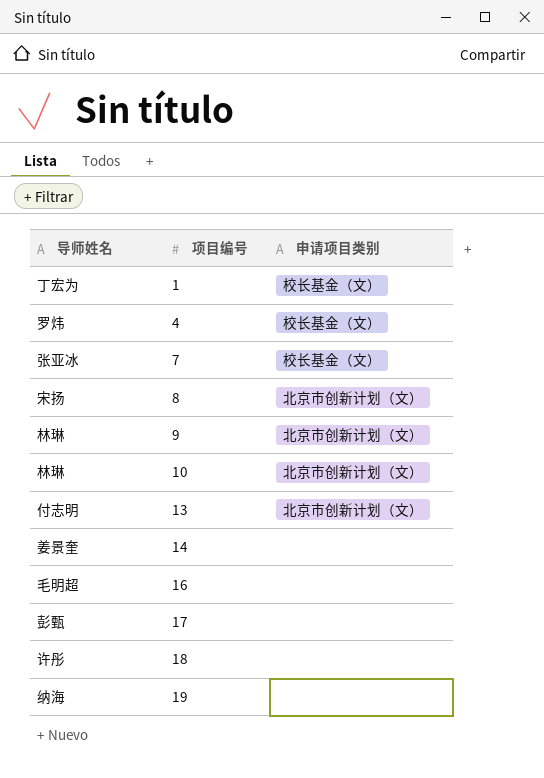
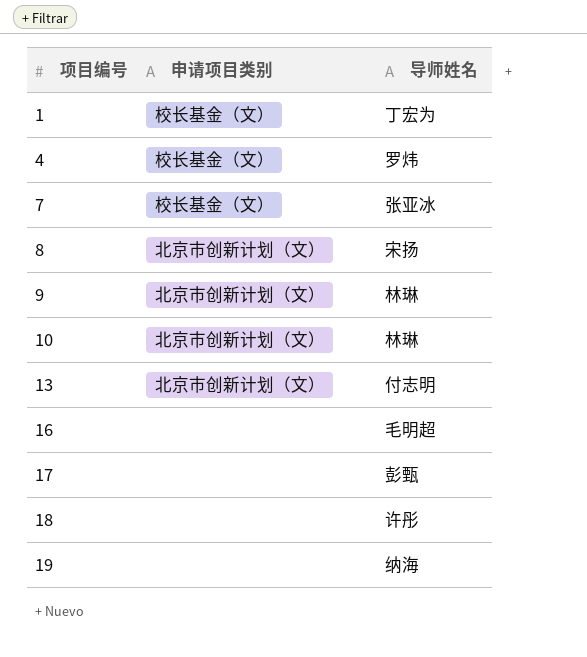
column 导师姓名 | position: 1 -> 3
row 14: 姜景奎 | none -> none

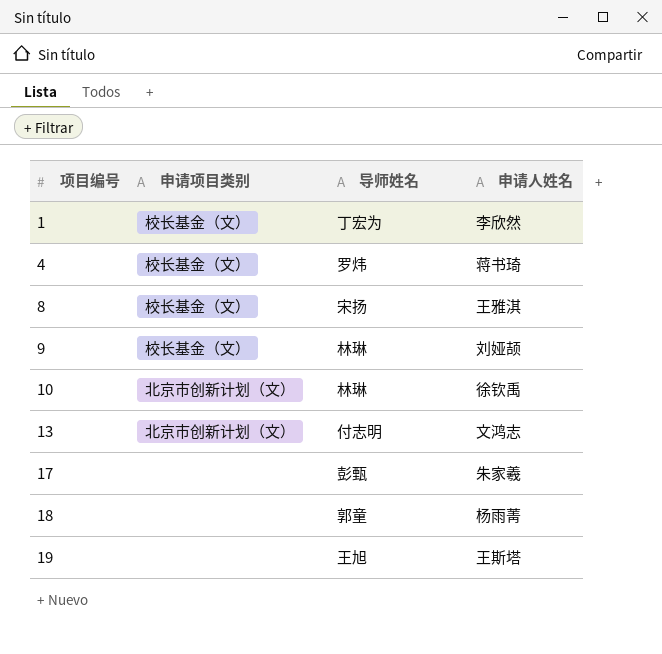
column 申请人姓名 | position: none -> 4
row 7: 校长基金（文） | 张亚冰 -> none
row 16: none | 毛明超 -> none
8 | 申请项目类别: 北京市创新计划（文） -> 校长基金（文）
9 | 申请项目类别: 北京市创新计划（文） -> 校长基金（文）
18 | 导师姓名: 许彤 -> 郭童
19 | 导师姓名: 纳海 -> 王旭

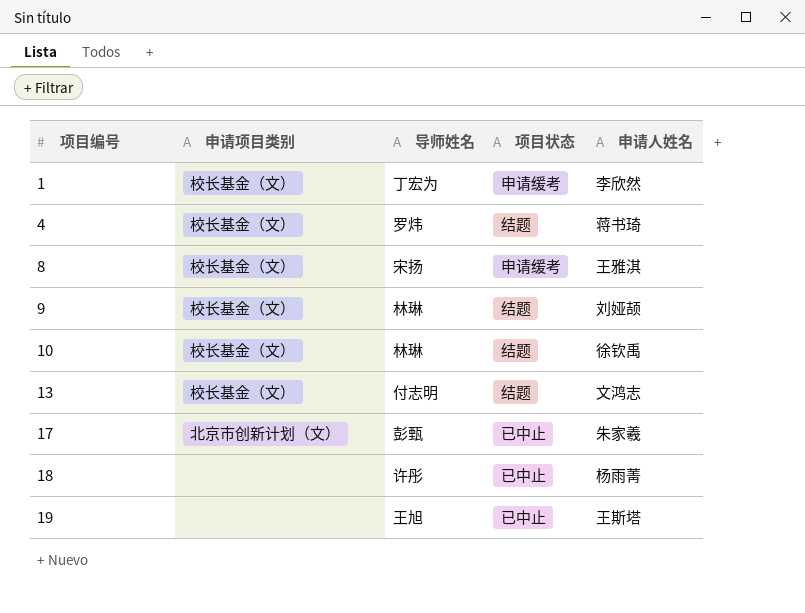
column 项目状态 | position: none -> 4
10 | 申请项目类别: 北京市创新计划（文） -> 校长基金（文）
13 | 申请项目类别: 北京市创新计划（文） -> 校长基金（文）
17 | 申请项目类别: none -> 北京市创新计划（文）
18 | 导师姓名: 郭童 -> 许彤

